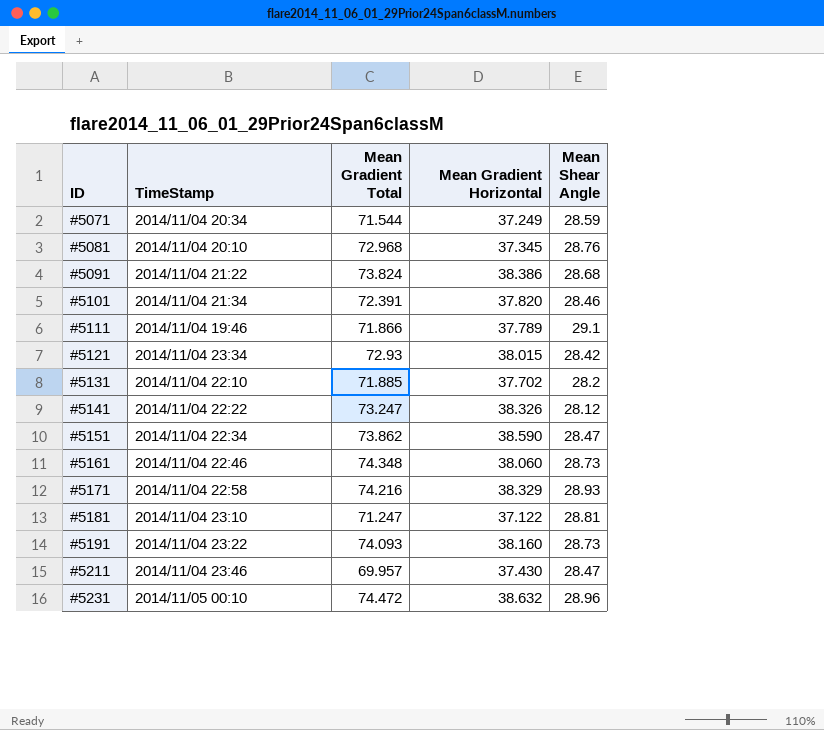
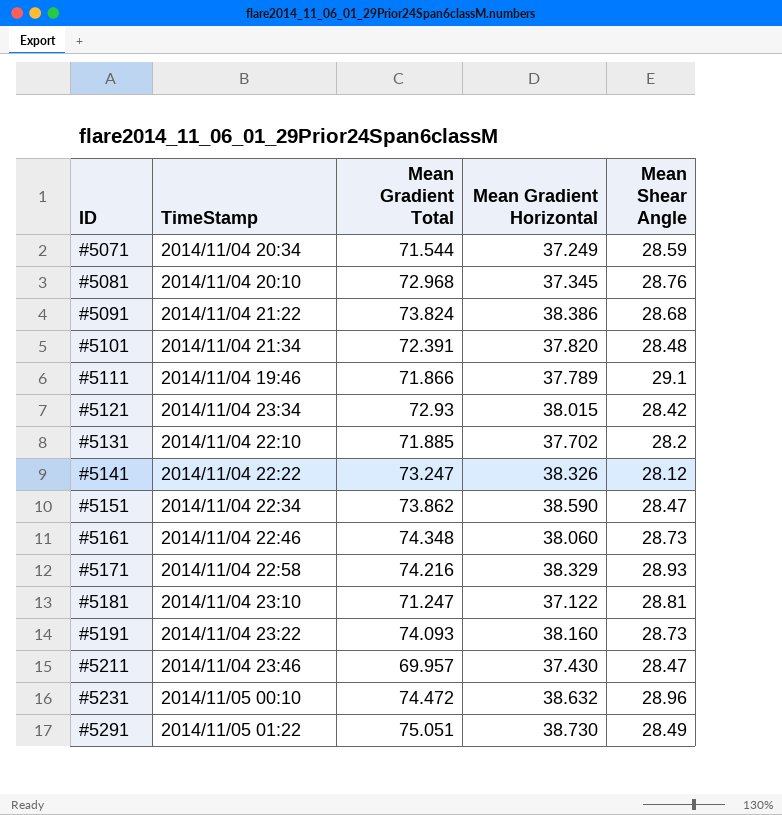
#5101 | Mean Shear Angle: 28.46 -> 28.48
row #5291: none -> 2014/11/05 01:22 | 75.051 | 38.730 | 28.49

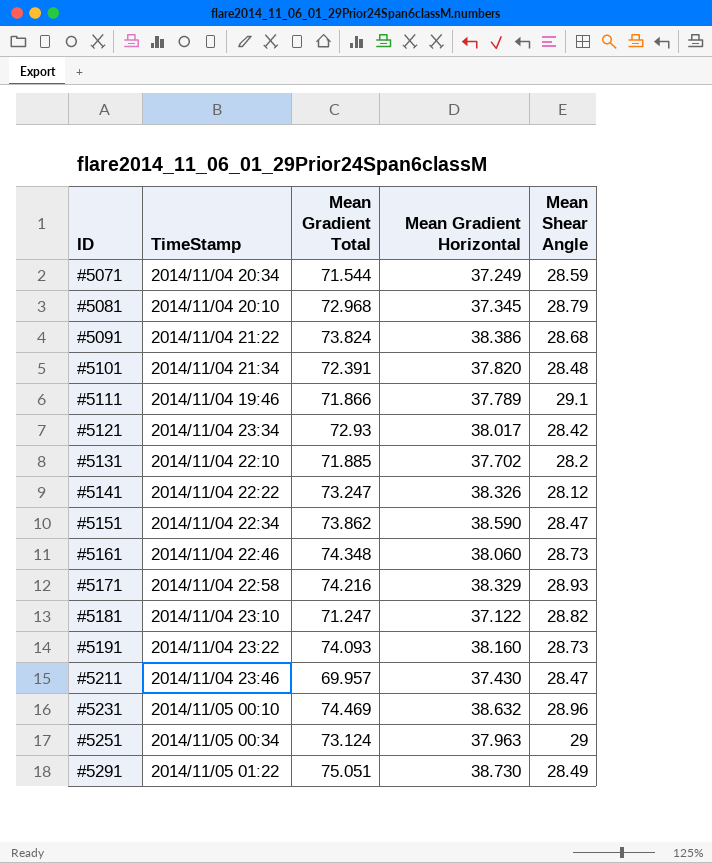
#5081 | Mean Shear Angle: 28.76 -> 28.79
#5121 | Mean Gradient Horizontal: 38.015 -> 38.017
#5181 | Mean Shear Angle: 28.81 -> 28.82
#5231 | Mean Gradient Total: 74.472 -> 74.469
row #5251: none -> 2014/11/05 00:34 | 73.124 | 37.963 | 29

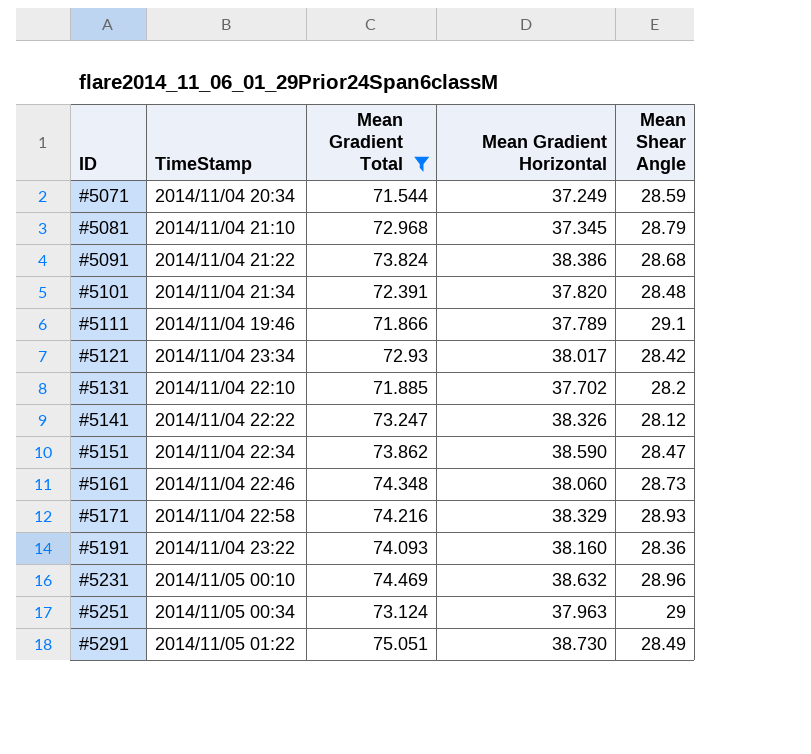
filter: none -> Mean Gradient Total >= 71.544
#5081 | TimeStamp: 2014/11/04 20:10 -> 2014/11/04 21:10
#5191 | Mean Shear Angle: 28.73 -> 28.36

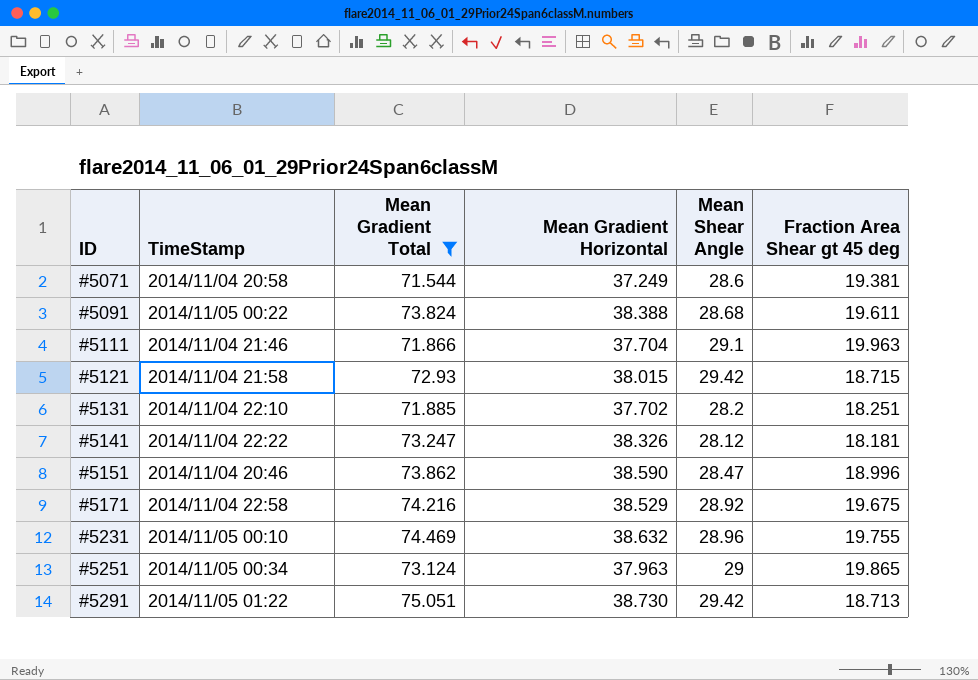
column Fraction Area Shear gt 45 deg | position: none -> 6
row #5081: 2014/11/04 21:10 | 72.968 | 37.345 | 28.79 -> none
row #5101: 2014/11/04 21:34 | 72.391 | 37.820 | 28.48 -> none
row #5161: 2014/11/04 22:46 | 74.348 | 38.060 | 28.73 -> none
row #5191: 2014/11/04 23:22 | 74.093 | 38.160 | 28.36 -> none
#5071 | TimeStamp: 2014/11/04 20:34 -> 2014/11/04 20:58
#5071 | Mean Shear Angle: 28.59 -> 28.6
#5091 | TimeStamp: 2014/11/04 21:22 -> 2014/11/05 00:22
#5091 | Mean Gradient Horizontal: 38.386 -> 38.388
#5111 | TimeStamp: 2014/11/04 19:46 -> 2014/11/04 21:46
#5111 | Mean Gradient Horizontal: 37.789 -> 37.704
#5121 | TimeStamp: 2014/11/04 23:34 -> 2014/11/04 21:58
#5121 | Mean Gradient Horizontal: 38.017 -> 38.015
#5121 | Mean Shear Angle: 28.42 -> 29.42
#5151 | TimeStamp: 2014/11/04 22:34 -> 2014/11/04 20:46
#5171 | Mean Gradient Horizontal: 38.329 -> 38.529
#5171 | Mean Shear Angle: 28.93 -> 28.92
#5291 | Mean Shear Angle: 28.49 -> 29.42

